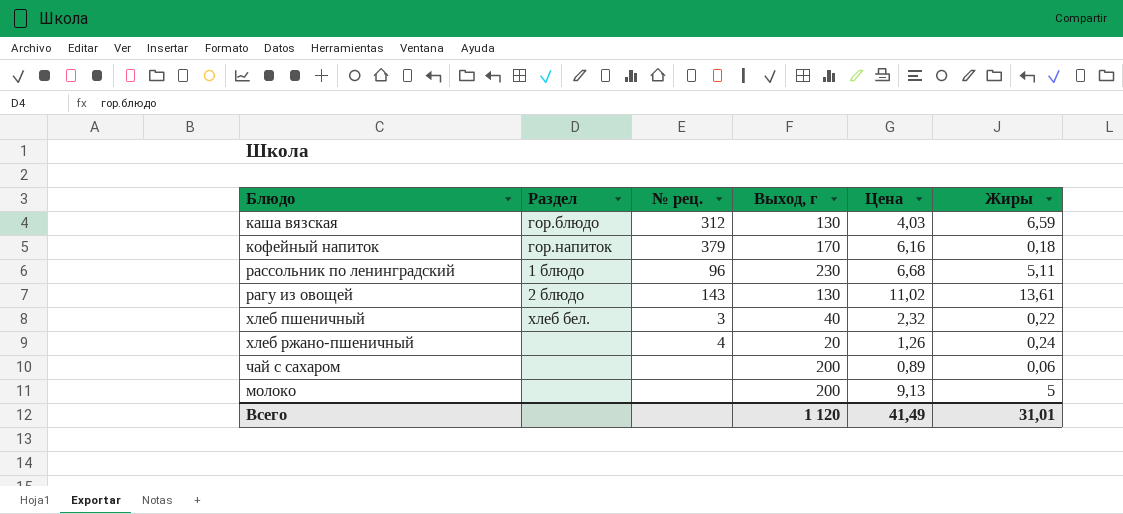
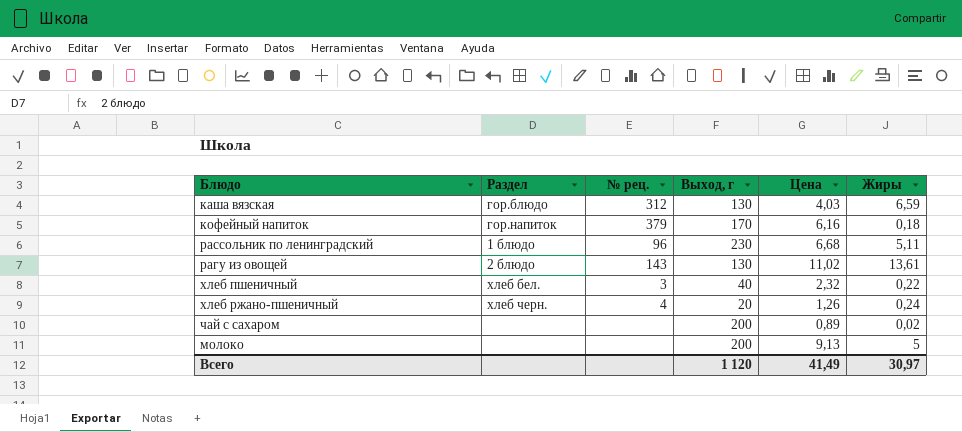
хлеб ржано-пшеничный | Раздел: none -> хлеб черн.
чай с сахаром | Жиры: 0,06 -> 0,02
Всего | Жиры: 31,01 -> 30,97

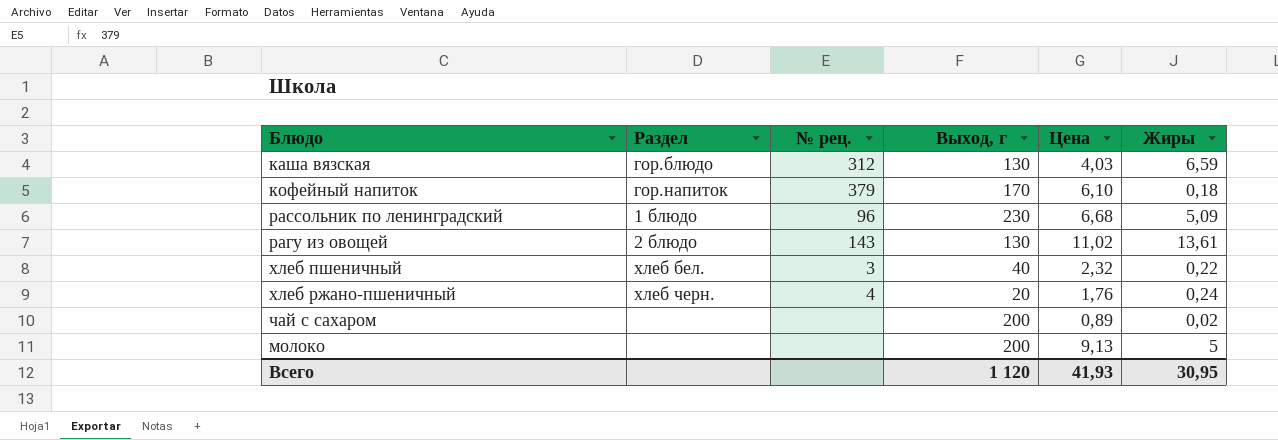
кофейный напиток | Цена: 6,16 -> 6,10
рассольник по ленинградский | Жиры: 5,11 -> 5,09
хлеб ржано-пшеничный | Цена: 1,26 -> 1,76
Всего | Цена: 41,49 -> 41,93
Всего | Жиры: 30,97 -> 30,95

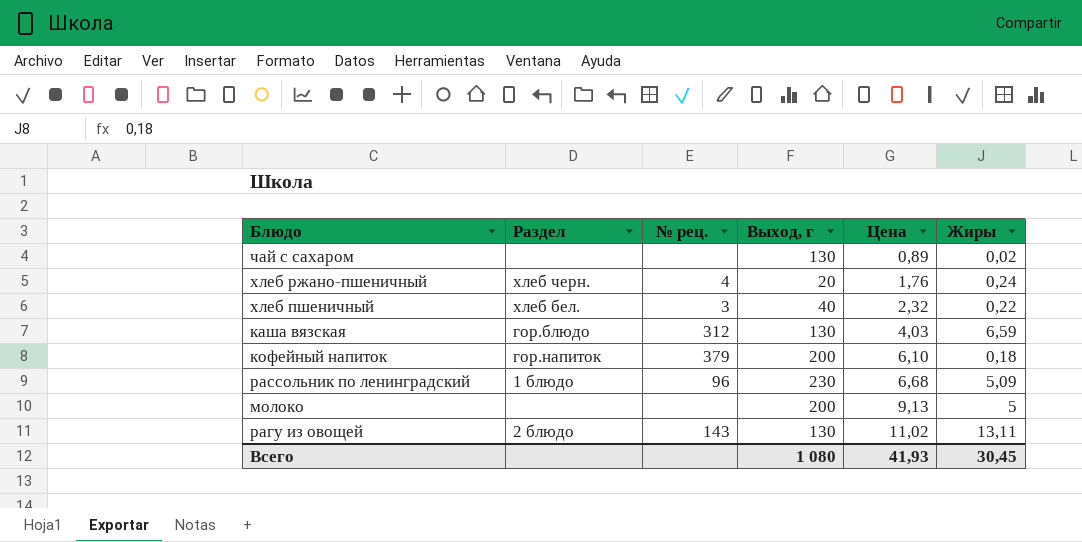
row order: none -> Цена ascending
чай с сахаром | Выход, г: 200 -> 130
кофейный напиток | Выход, г: 170 -> 200
рагу из овощей | Жиры: 13,61 -> 13,11
Всего | Выход, г: 1 120 -> 1 080
Всего | Жиры: 30,95 -> 30,45

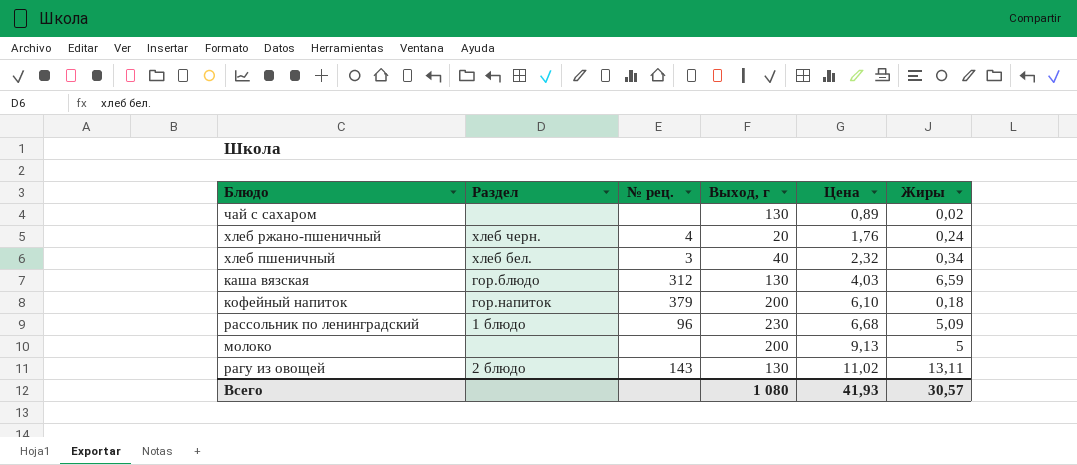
хлеб пшеничный | Жиры: 0,22 -> 0,34
Всего | Жиры: 30,45 -> 30,57

